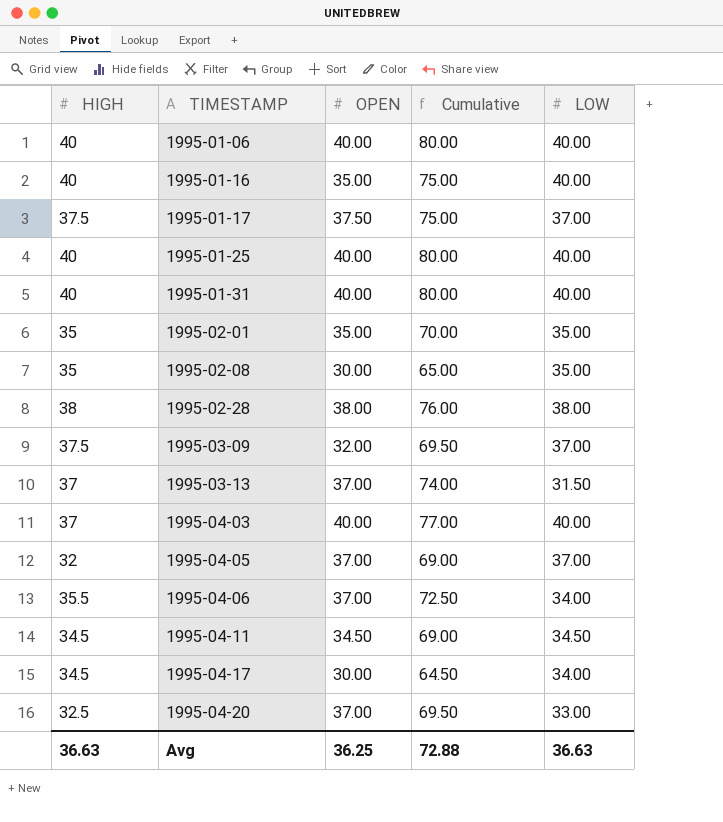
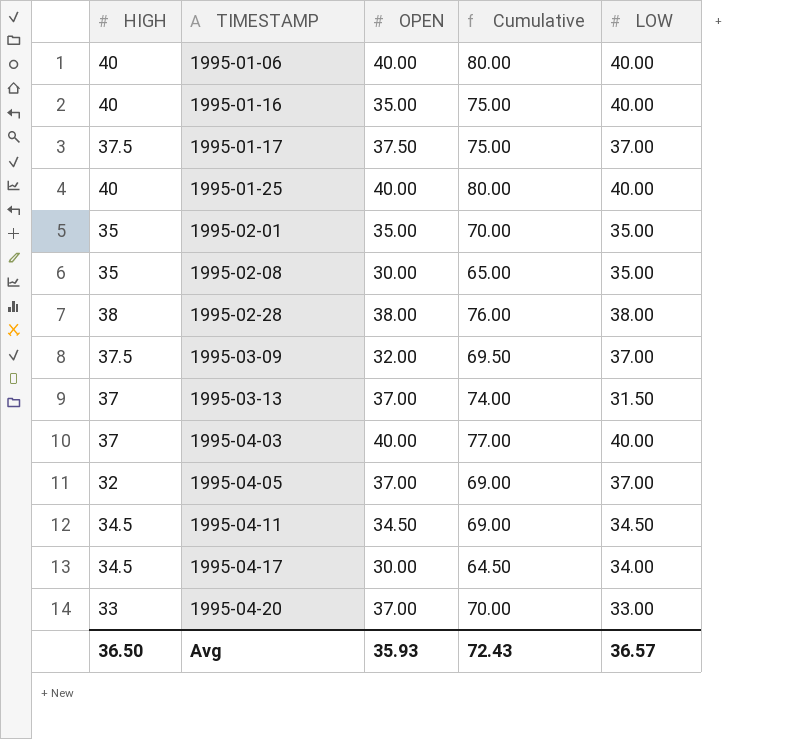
row 1995-01-31: 40 | 40.00 | 80.00 | 40.00 -> none
row 1995-04-06: 35.5 | 37.00 | 72.50 | 34.00 -> none
1995-04-20 | HIGH: 32.5 -> 33
1995-04-20 | Cumulative: 69.50 -> 70.00
Avg | HIGH: 36.63 -> 36.50
Avg | OPEN: 36.25 -> 35.93
Avg | Cumulative: 72.88 -> 72.43
Avg | LOW: 36.63 -> 36.57

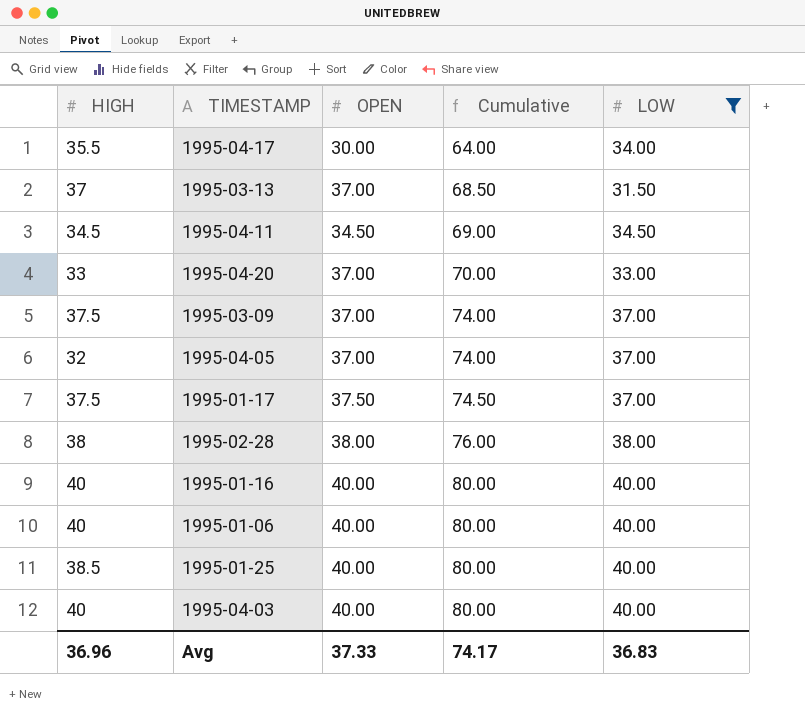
filter: none -> LOW != 35.00
row order: TIMESTAMP ascending -> Cumulative ascending
column Cumulative | formula: [HIGH] + [OPEN] -> [OPEN] + [LOW]
1995-04-17 | HIGH: 34.5 -> 35.5
1995-03-09 | OPEN: 32.00 -> 37.00
1995-01-16 | OPEN: 35.00 -> 40.00
1995-01-25 | HIGH: 40 -> 38.5
1995-04-03 | HIGH: 37 -> 40
Avg | HIGH: 36.50 -> 36.96
Avg | OPEN: 35.93 -> 37.33
Avg | Cumulative: 72.43 -> 74.17
Avg | LOW: 36.57 -> 36.83

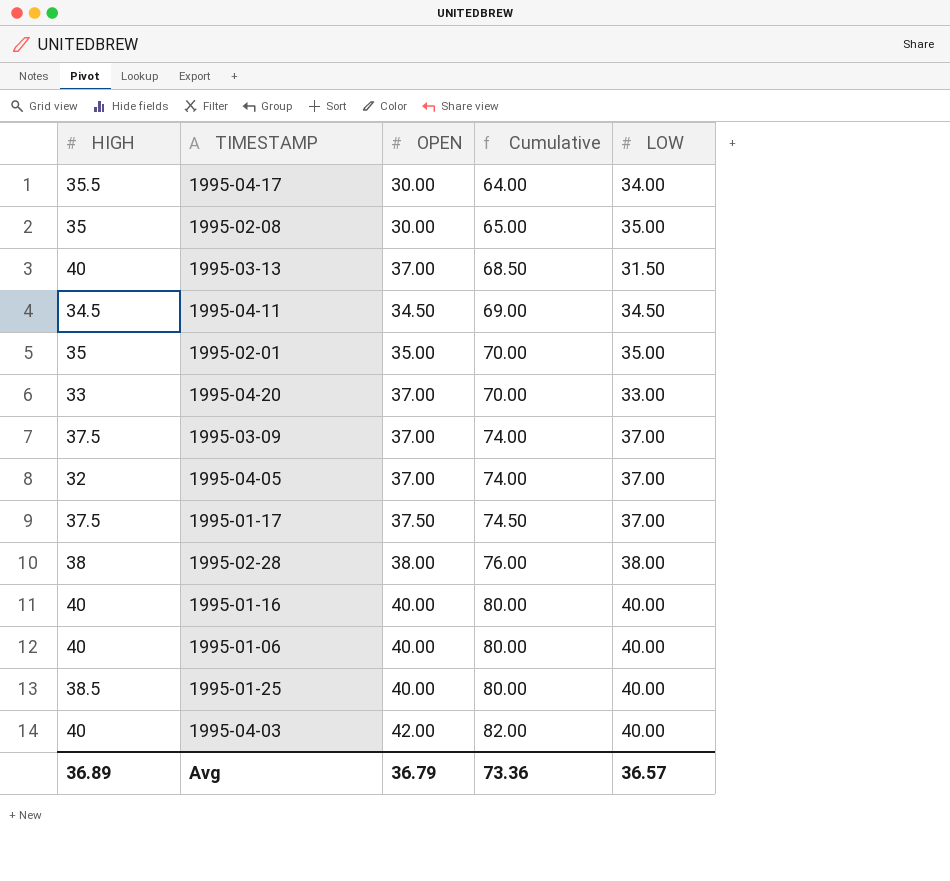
filter: LOW != 35.00 -> none
1995-03-13 | HIGH: 37 -> 40
1995-04-03 | OPEN: 40.00 -> 42.00
1995-04-03 | Cumulative: 80.00 -> 82.00
Avg | HIGH: 36.96 -> 36.89
Avg | OPEN: 37.33 -> 36.79
Avg | Cumulative: 74.17 -> 73.36
Avg | LOW: 36.83 -> 36.57

